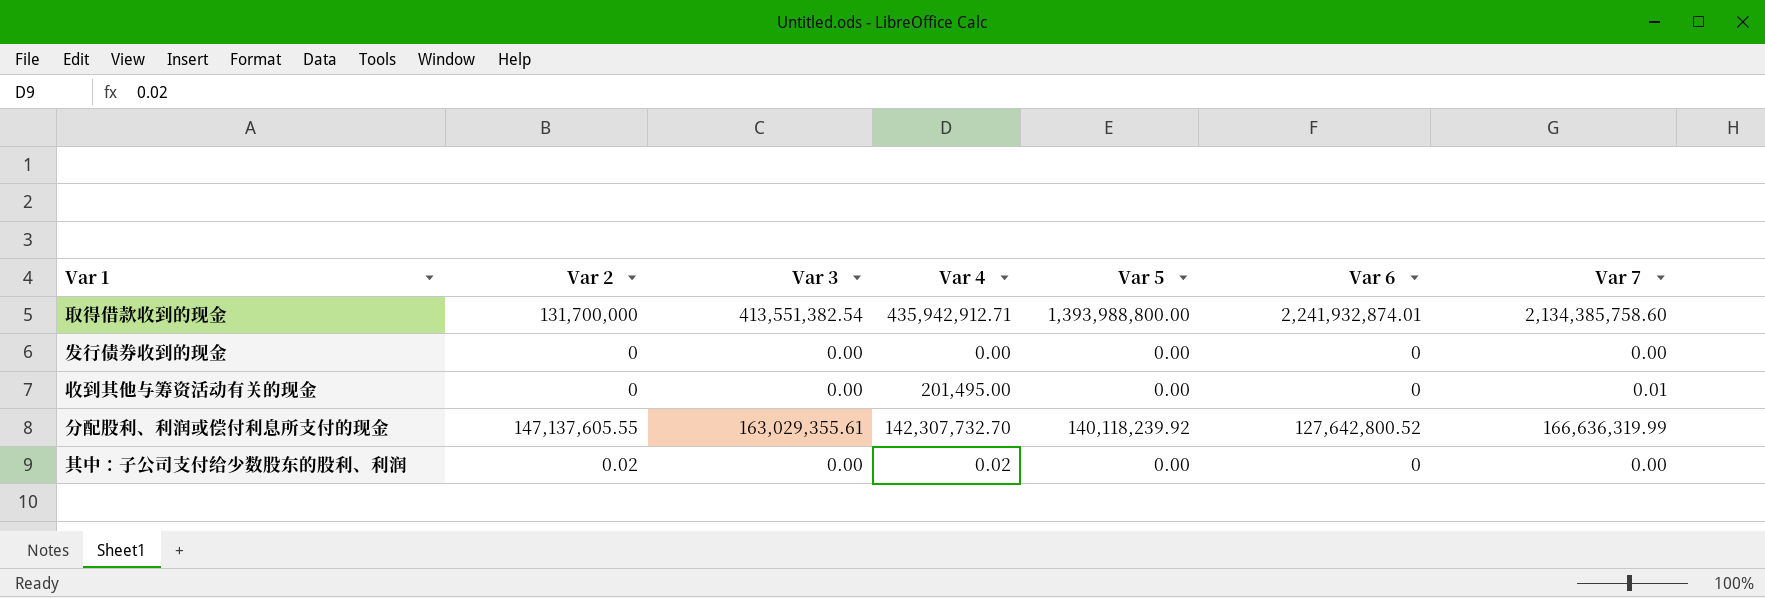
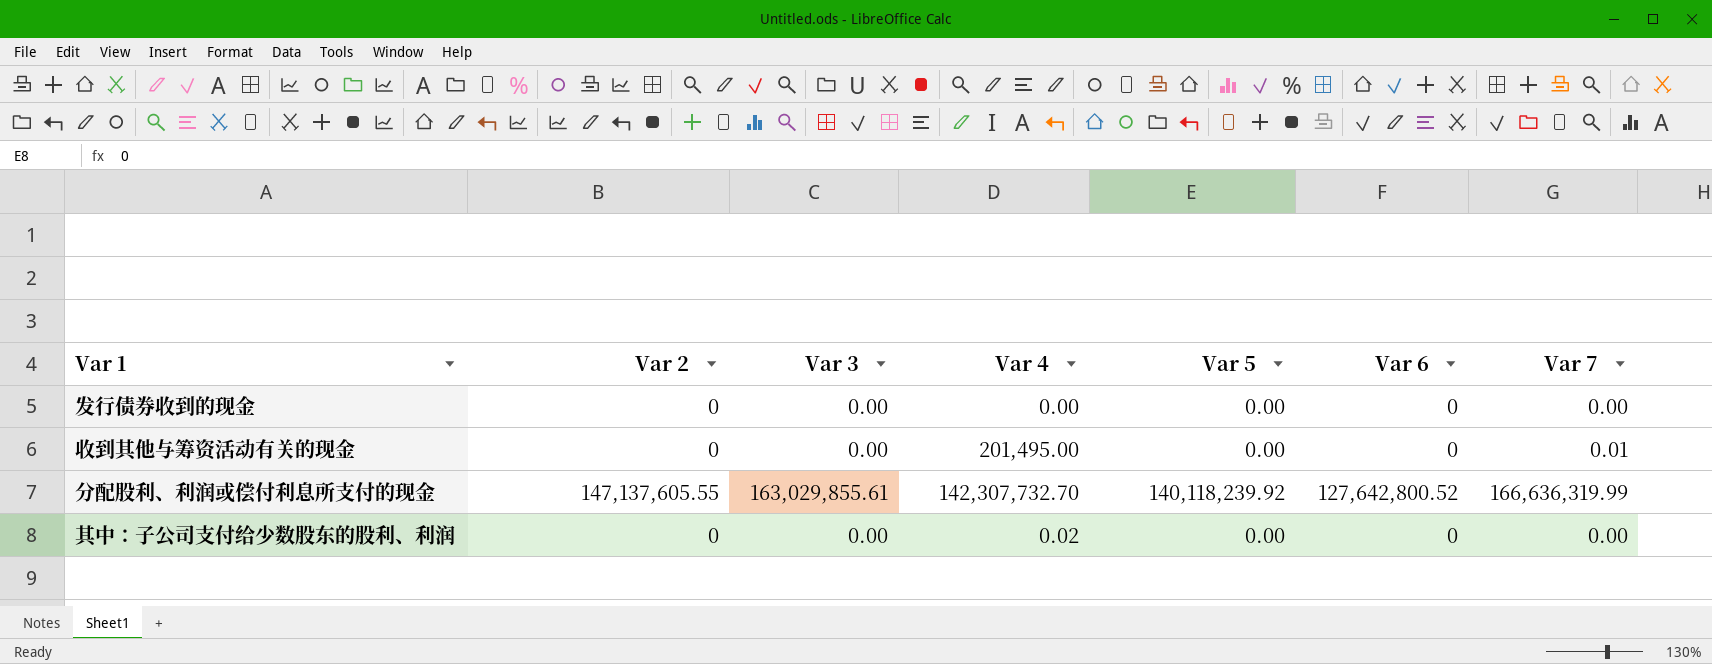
row 取得借款收到的现金: 131,700,000 | 413,551,382.54 | 435,942,912.71 | 1,393,988,800.00 | 2,241,932,874.01 | 2,134,385,758.60 -> none
分配股利、利润或偿付利息所支付的现金 | Var 3: 163,029,355.61 -> 163,029,855.61
其中：子公司支付给少数股东的股利、利润 | Var 2: 0.02 -> 0

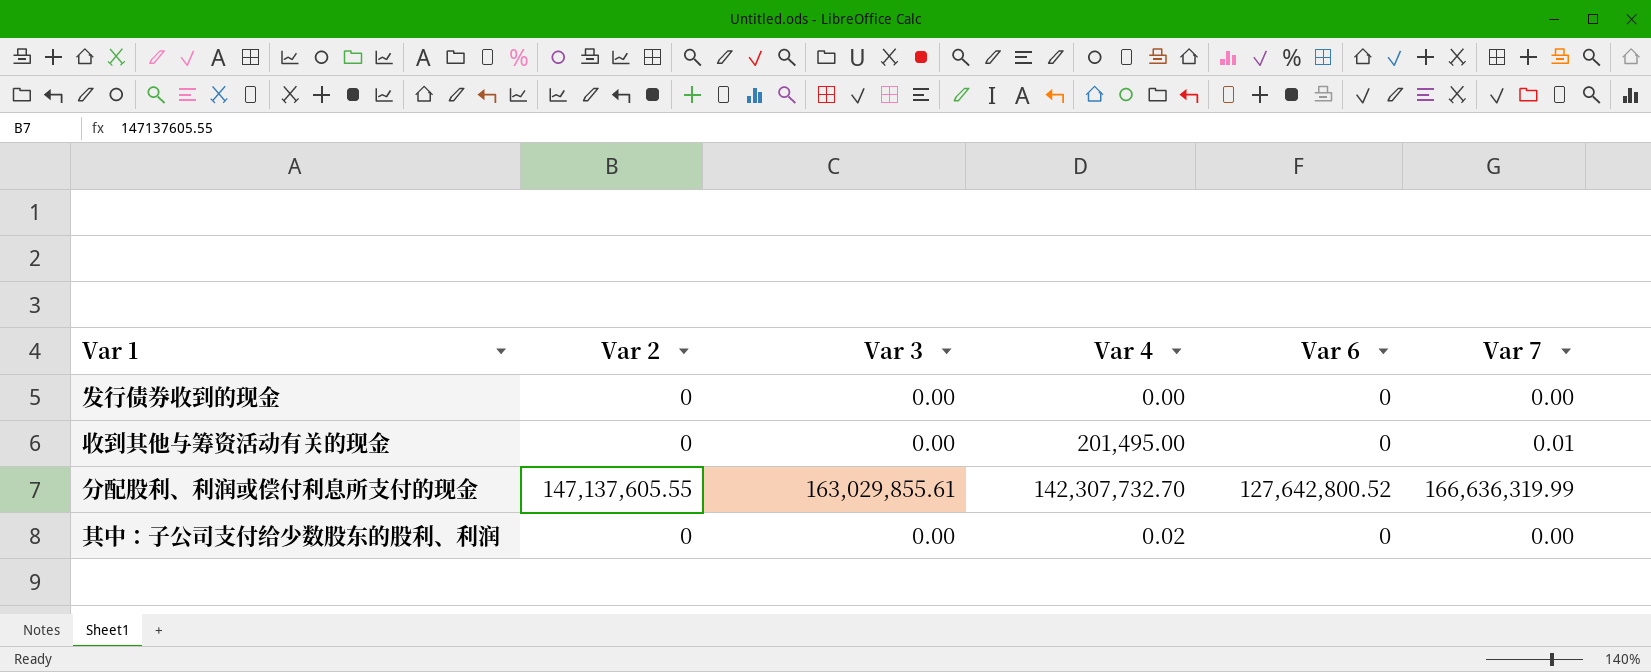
column Var 5 | position: 5 -> none

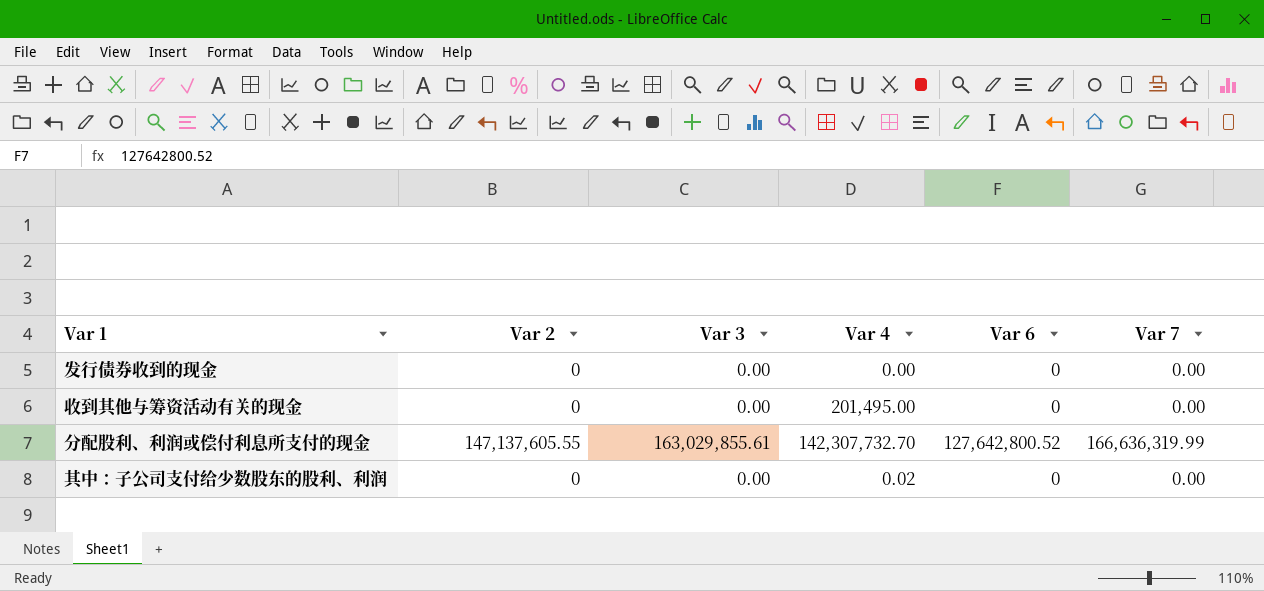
收到其他与筹资活动有关的现金 | Var 7: 0.01 -> 0.00

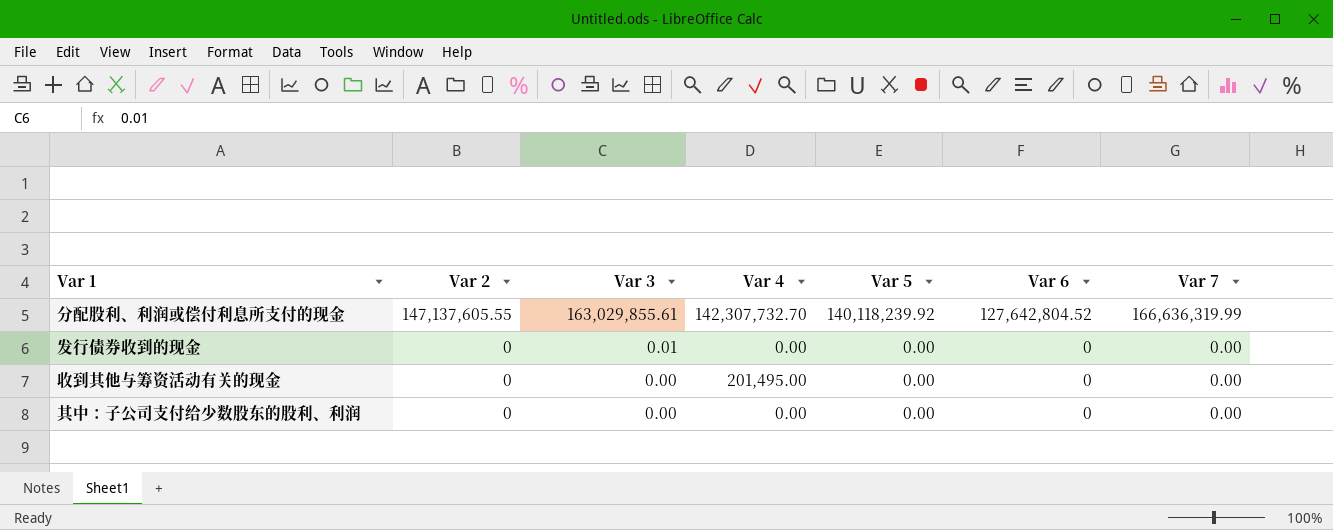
row order: none -> Var 2 descending
column Var 5 | position: none -> 5
分配股利、利润或偿付利息所支付的现金 | Var 6: 127,642,800.52 -> 127,642,804.52
发行债券收到的现金 | Var 3: 0.00 -> 0.01
其中：子公司支付给少数股东的股利、利润 | Var 4: 0.02 -> 0.00

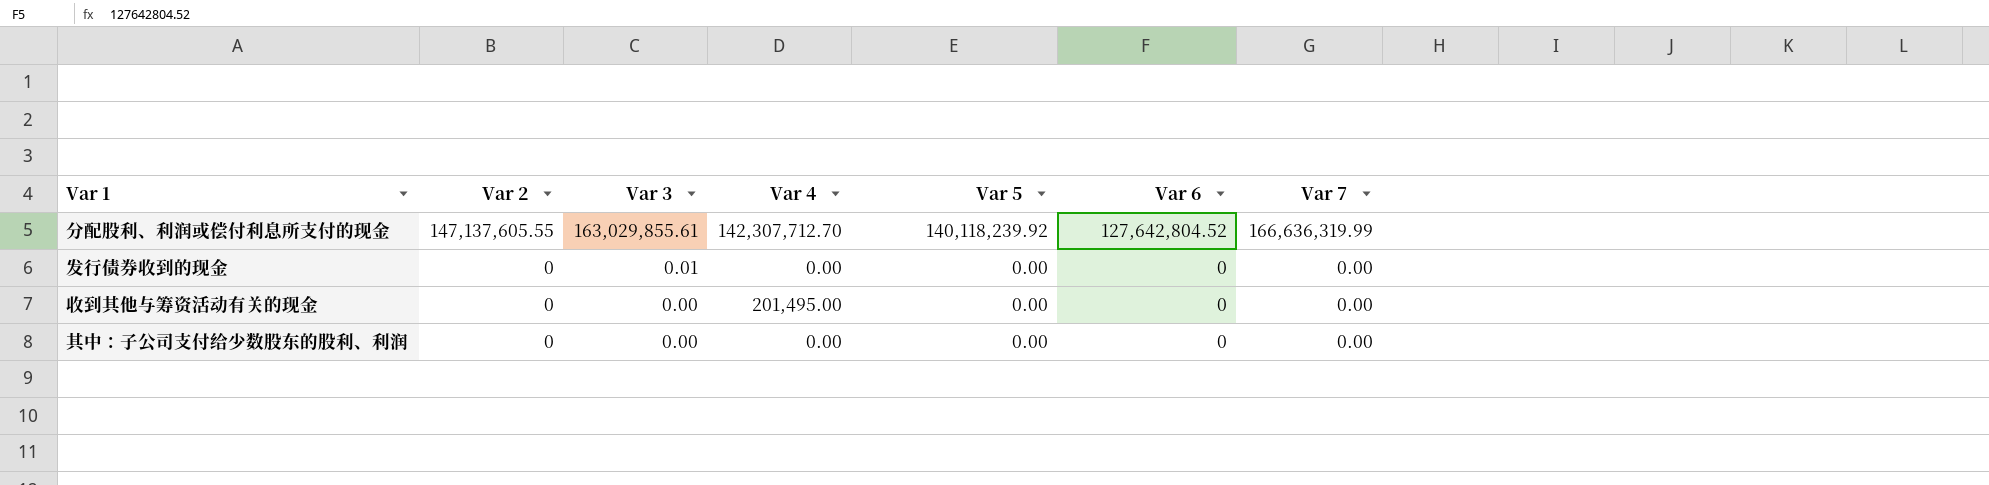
分配股利、利润或偿付利息所支付的现金 | Var 4: 142,307,732.70 -> 142,307,712.70

